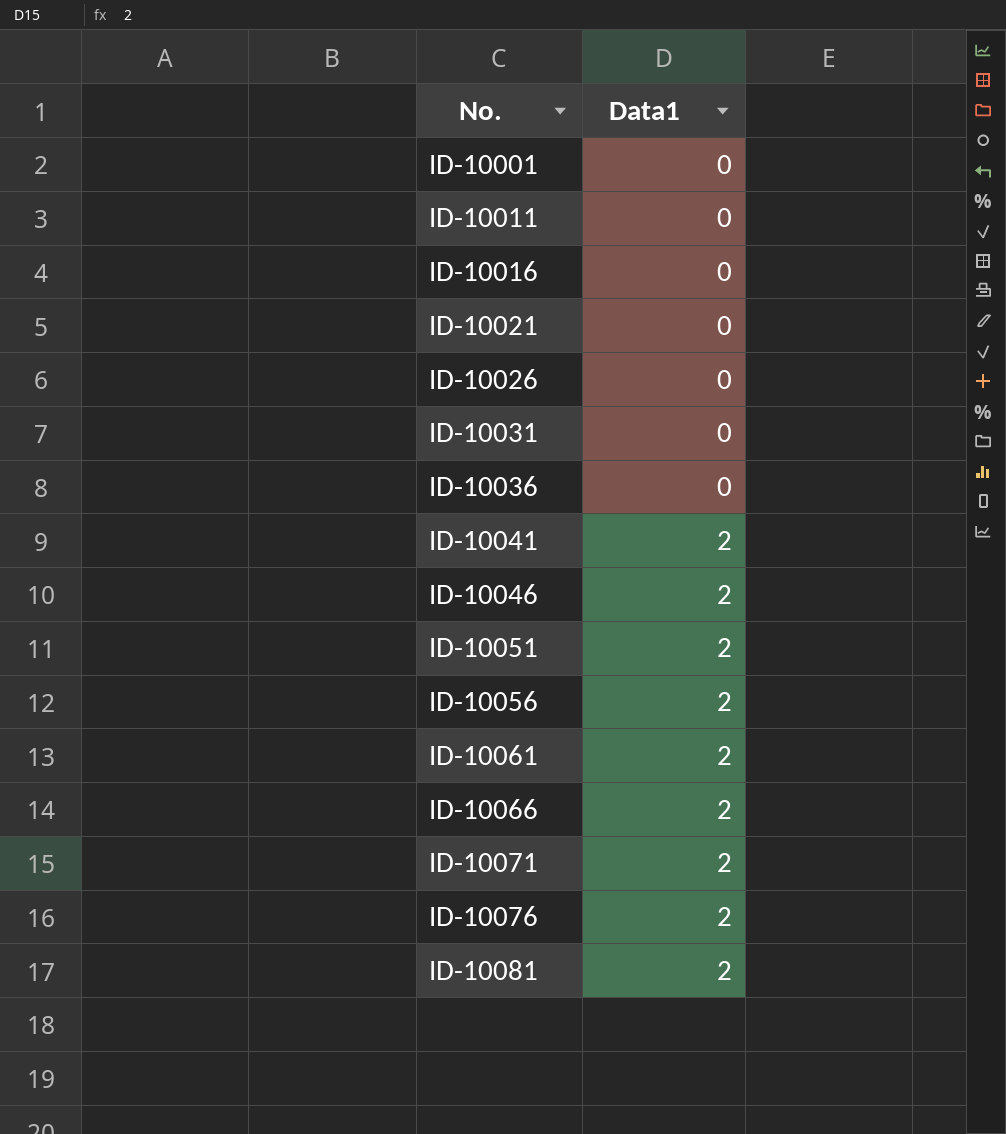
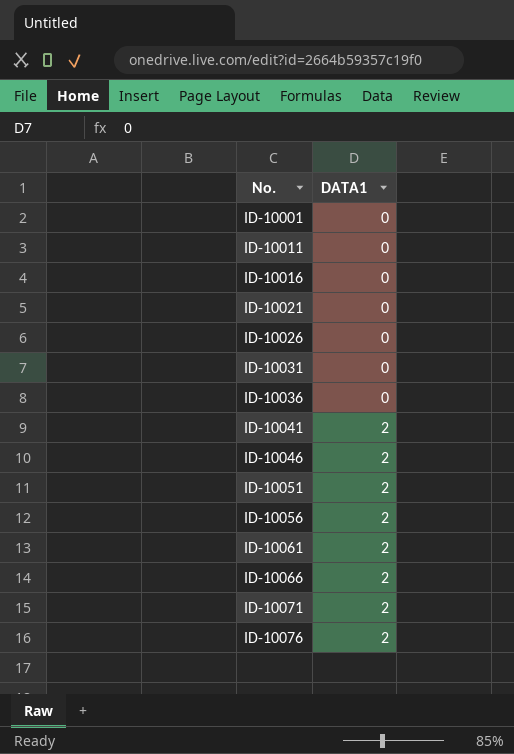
column name: Data1 -> DATA1
row ID-10081: 2 -> none

